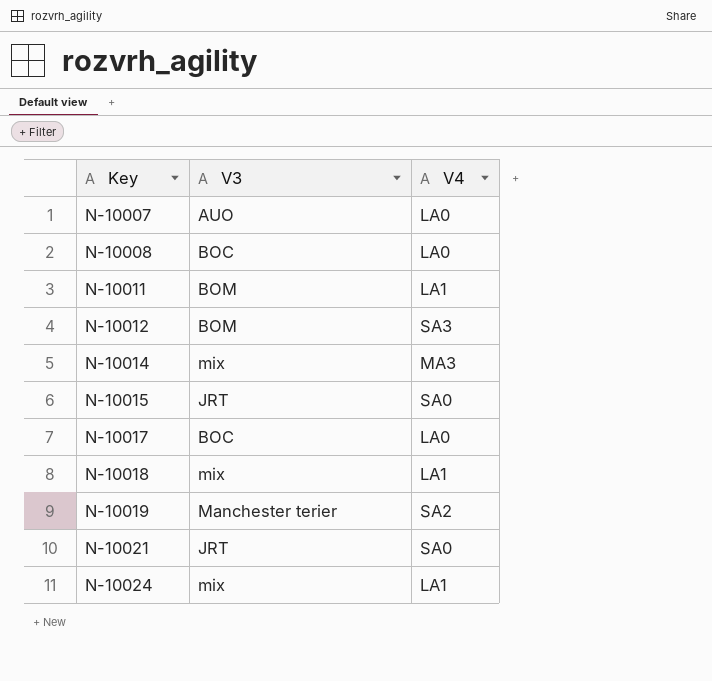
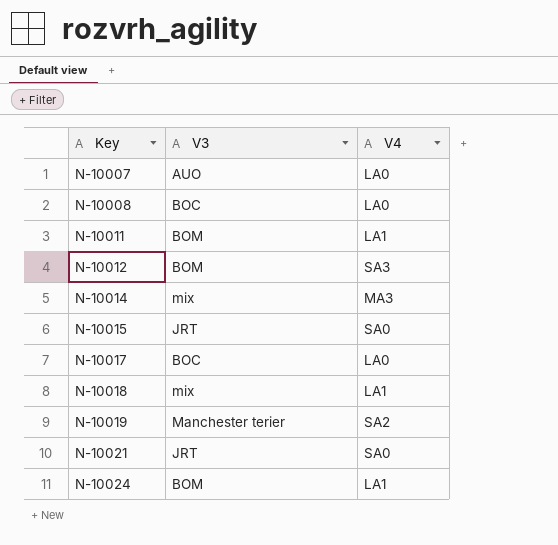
N-10024 | V3: mix -> BOM

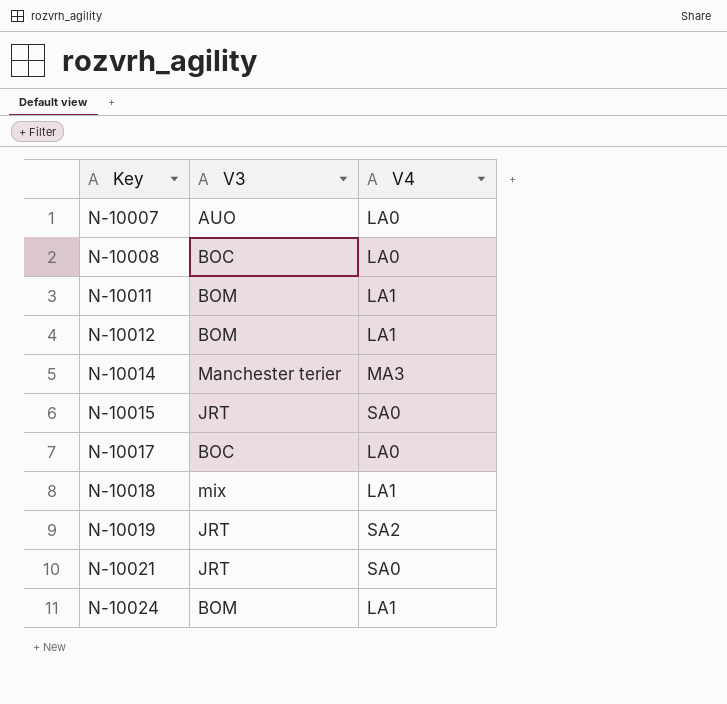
N-10012 | V4: SA3 -> LA1
N-10014 | V3: mix -> Manchester terier
N-10019 | V3: Manchester terier -> JRT

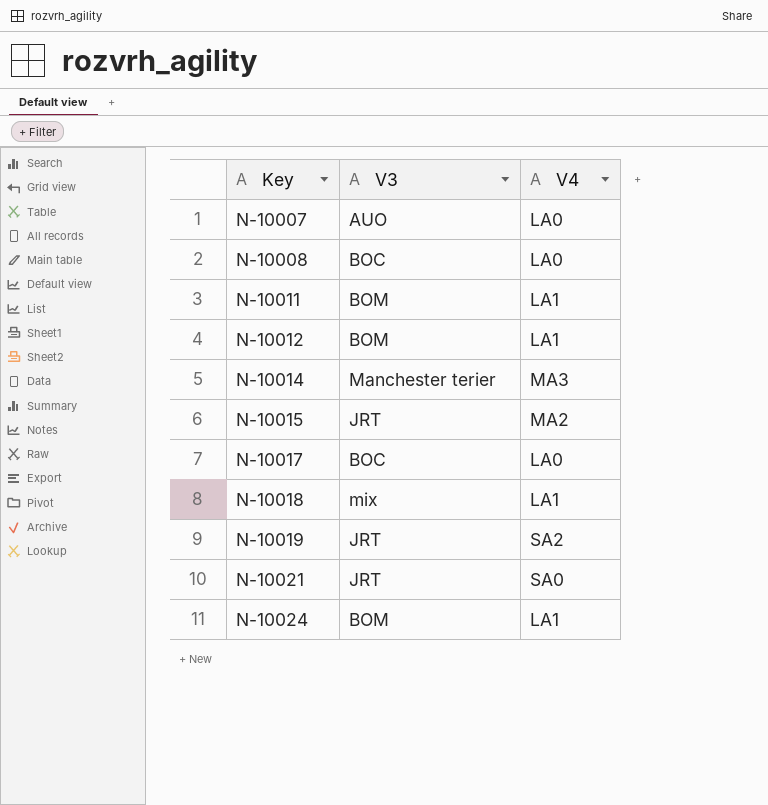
N-10015 | V4: SA0 -> MA2

